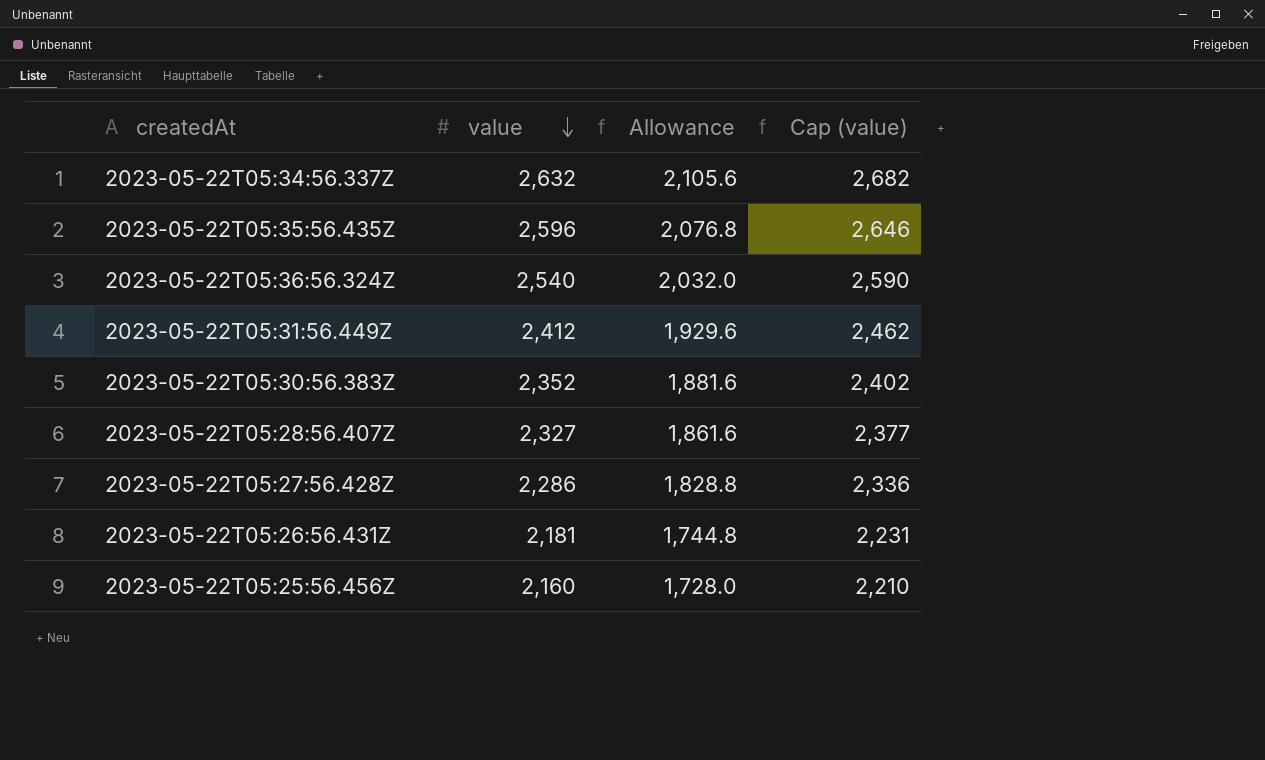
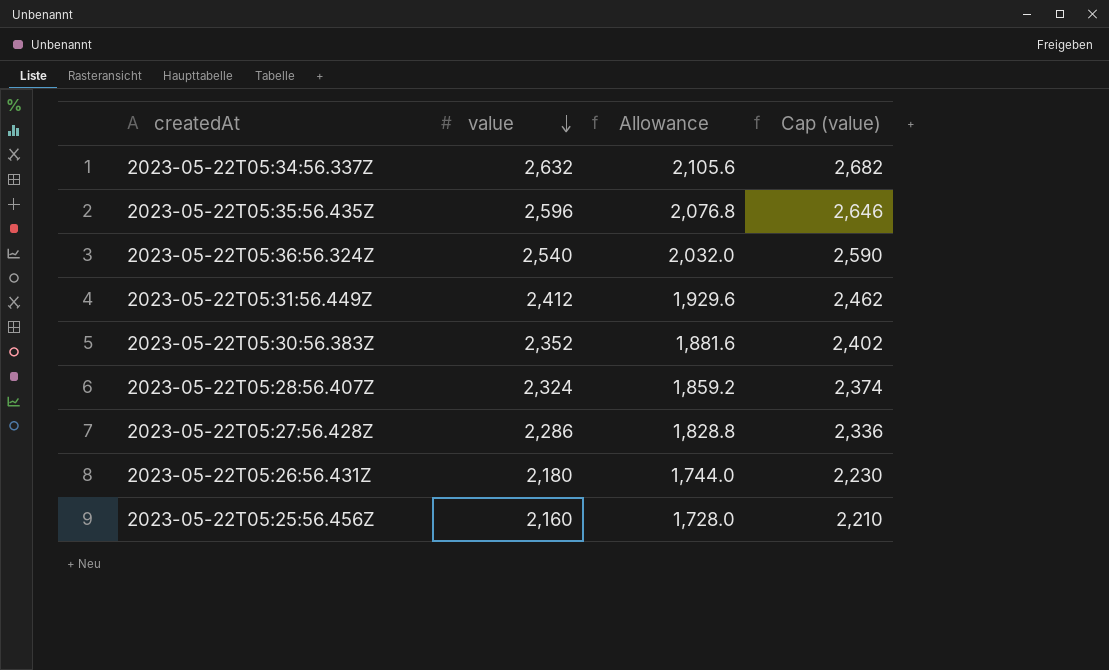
2023-05-22T05:28:56.407Z | value: 2,327 -> 2,324
2023-05-22T05:28:56.407Z | Allowance: 1,861.6 -> 1,859.2
2023-05-22T05:28:56.407Z | Cap (value): 2,377 -> 2,374
2023-05-22T05:26:56.431Z | value: 2,181 -> 2,180
2023-05-22T05:26:56.431Z | Allowance: 1,744.8 -> 1,744.0
2023-05-22T05:26:56.431Z | Cap (value): 2,231 -> 2,230

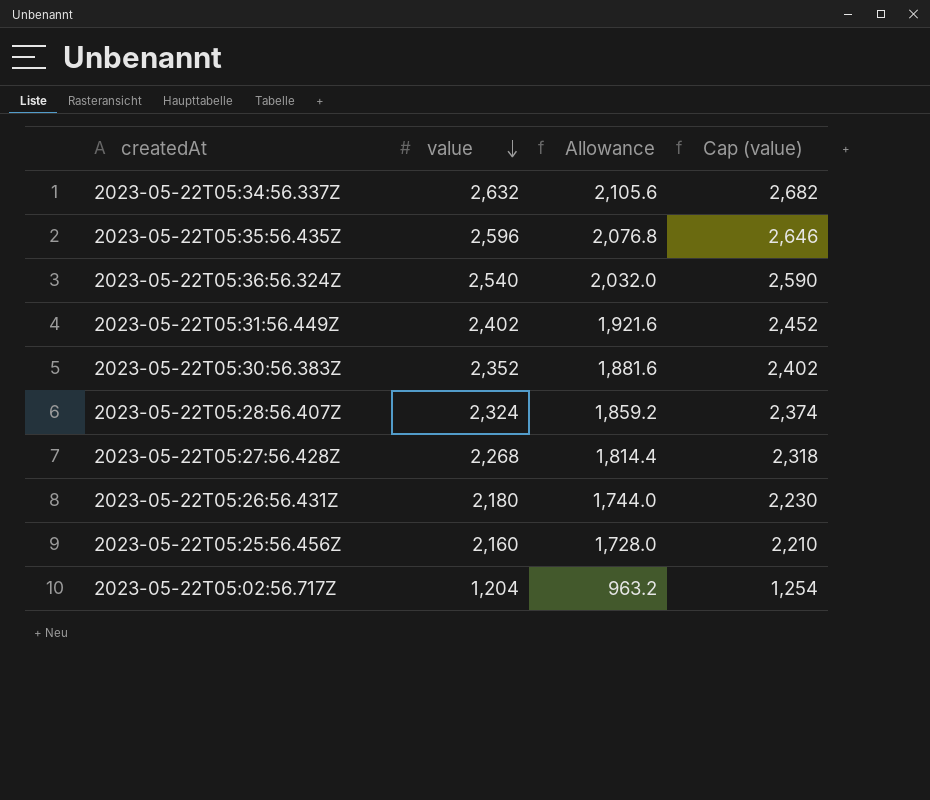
2023-05-22T05:31:56.449Z | value: 2,412 -> 2,402
2023-05-22T05:31:56.449Z | Allowance: 1,929.6 -> 1,921.6
2023-05-22T05:31:56.449Z | Cap (value): 2,462 -> 2,452
2023-05-22T05:27:56.428Z | value: 2,286 -> 2,268
2023-05-22T05:27:56.428Z | Allowance: 1,828.8 -> 1,814.4
2023-05-22T05:27:56.428Z | Cap (value): 2,336 -> 2,318
row 2023-05-22T05:02:56.717Z: none -> 1,204 | 963.2 | 1,254

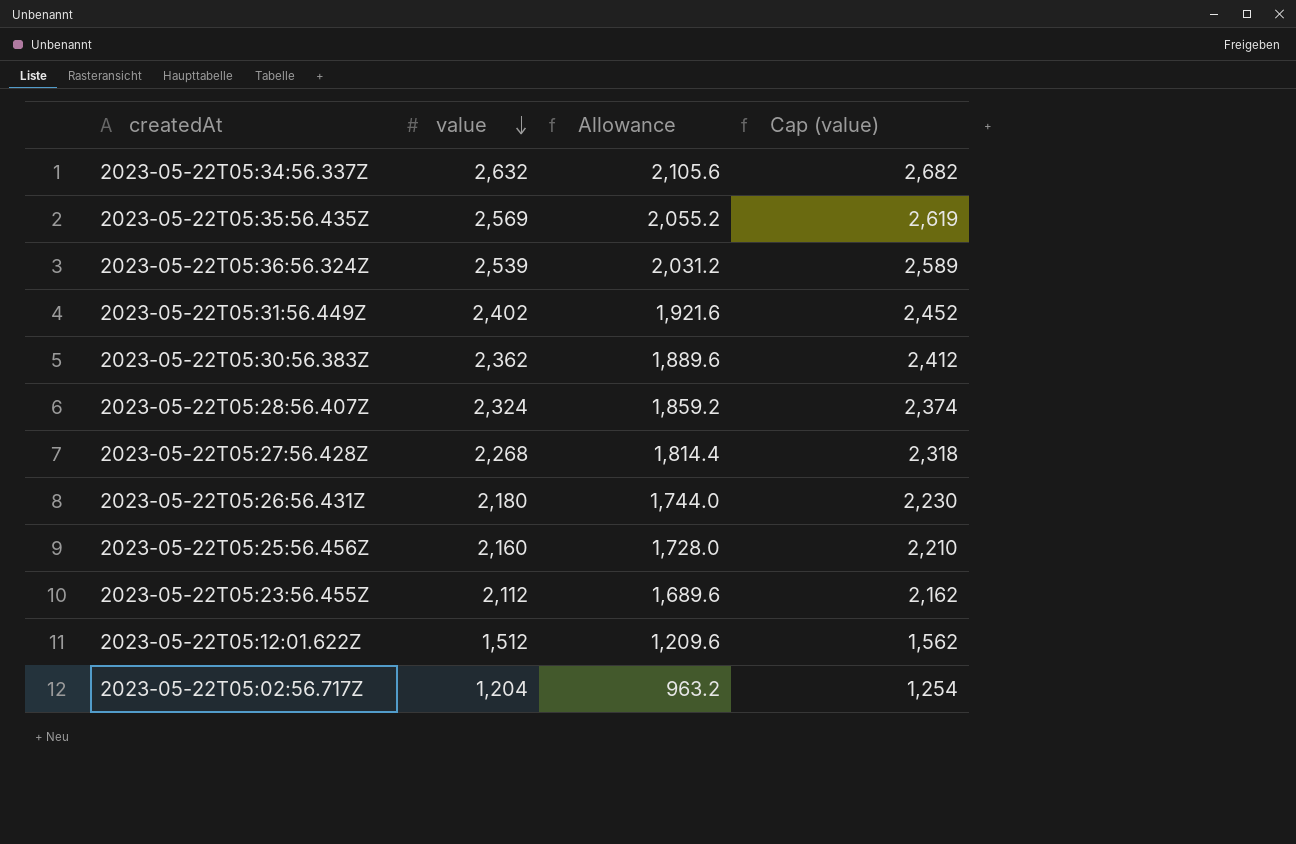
2023-05-22T05:35:56.435Z | value: 2,596 -> 2,569
2023-05-22T05:35:56.435Z | Allowance: 2,076.8 -> 2,055.2
2023-05-22T05:35:56.435Z | Cap (value): 2,646 -> 2,619
2023-05-22T05:36:56.324Z | value: 2,540 -> 2,539
2023-05-22T05:36:56.324Z | Allowance: 2,032.0 -> 2,031.2
2023-05-22T05:36:56.324Z | Cap (value): 2,590 -> 2,589
2023-05-22T05:30:56.383Z | value: 2,352 -> 2,362
2023-05-22T05:30:56.383Z | Allowance: 1,881.6 -> 1,889.6
2023-05-22T05:30:56.383Z | Cap (value): 2,402 -> 2,412
row 2023-05-22T05:23:56.455Z: none -> 2,112 | 1,689.6 | 2,162
row 2023-05-22T05:12:01.622Z: none -> 1,512 | 1,209.6 | 1,562

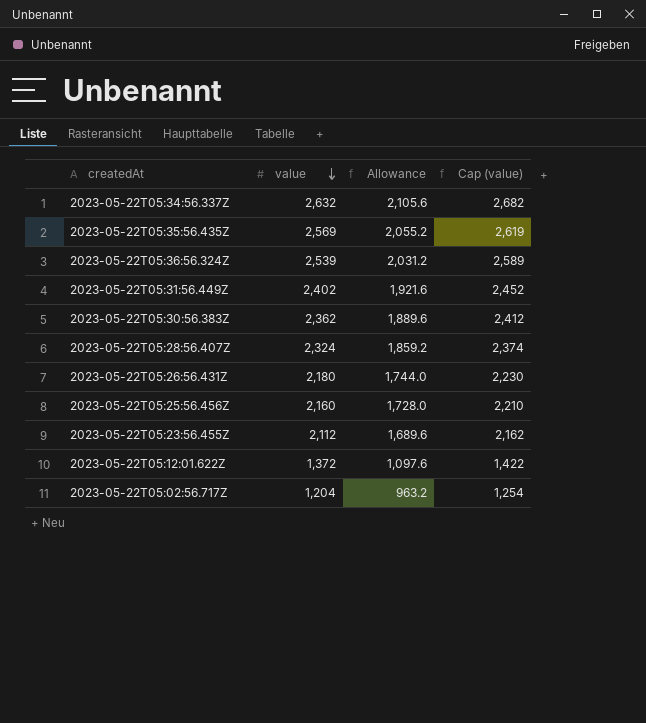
row 2023-05-22T05:27:56.428Z: 2,268 | 1,814.4 | 2,318 -> none
2023-05-22T05:12:01.622Z | value: 1,512 -> 1,372
2023-05-22T05:12:01.622Z | Allowance: 1,209.6 -> 1,097.6
2023-05-22T05:12:01.622Z | Cap (value): 1,562 -> 1,422

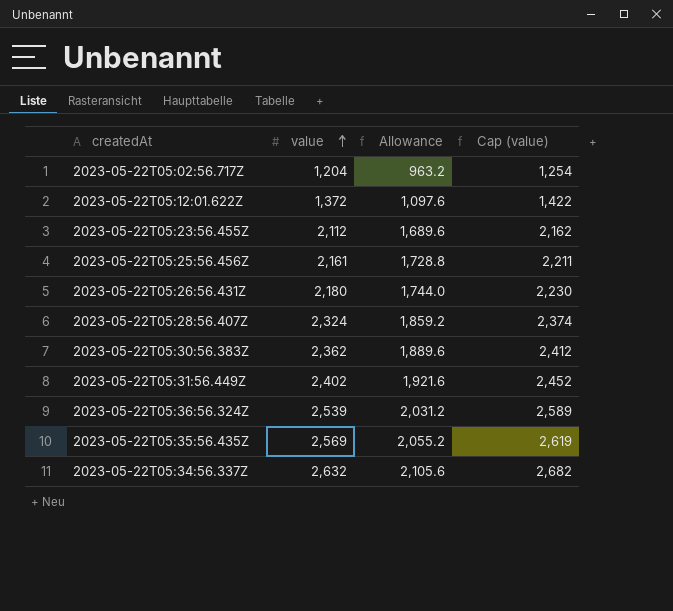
row order: value descending -> value ascending
2023-05-22T05:25:56.456Z | value: 2,160 -> 2,161
2023-05-22T05:25:56.456Z | Allowance: 1,728.0 -> 1,728.8
2023-05-22T05:25:56.456Z | Cap (value): 2,210 -> 2,211

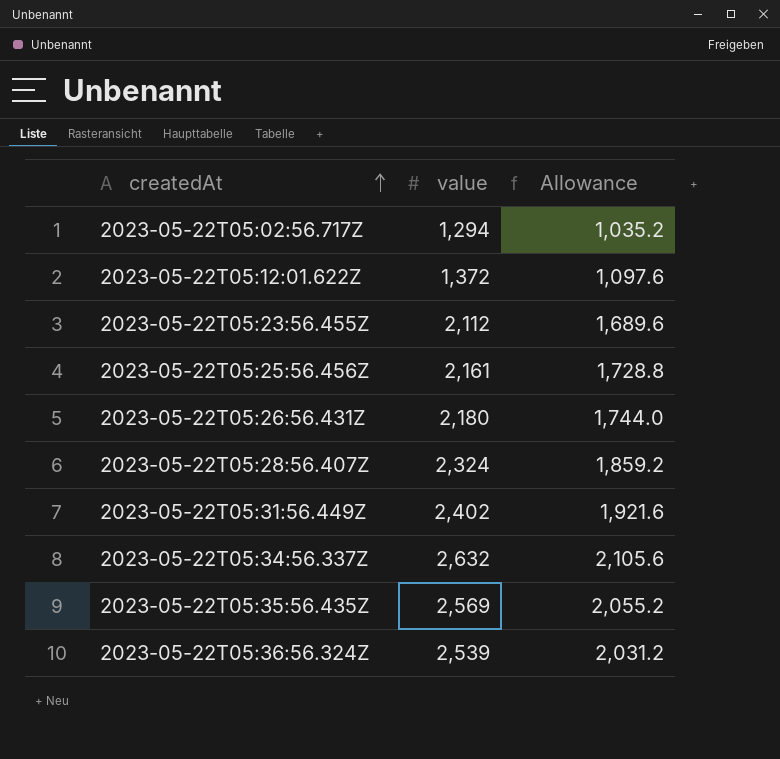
row order: value ascending -> createdAt ascending
column Cap (value) | formula: [value] + 50 -> none
row 2023-05-22T05:30:56.383Z: 2,362 | 1,889.6 | 2,412 -> none
2023-05-22T05:02:56.717Z | value: 1,204 -> 1,294
2023-05-22T05:02:56.717Z | Allowance: 963.2 -> 1,035.2

